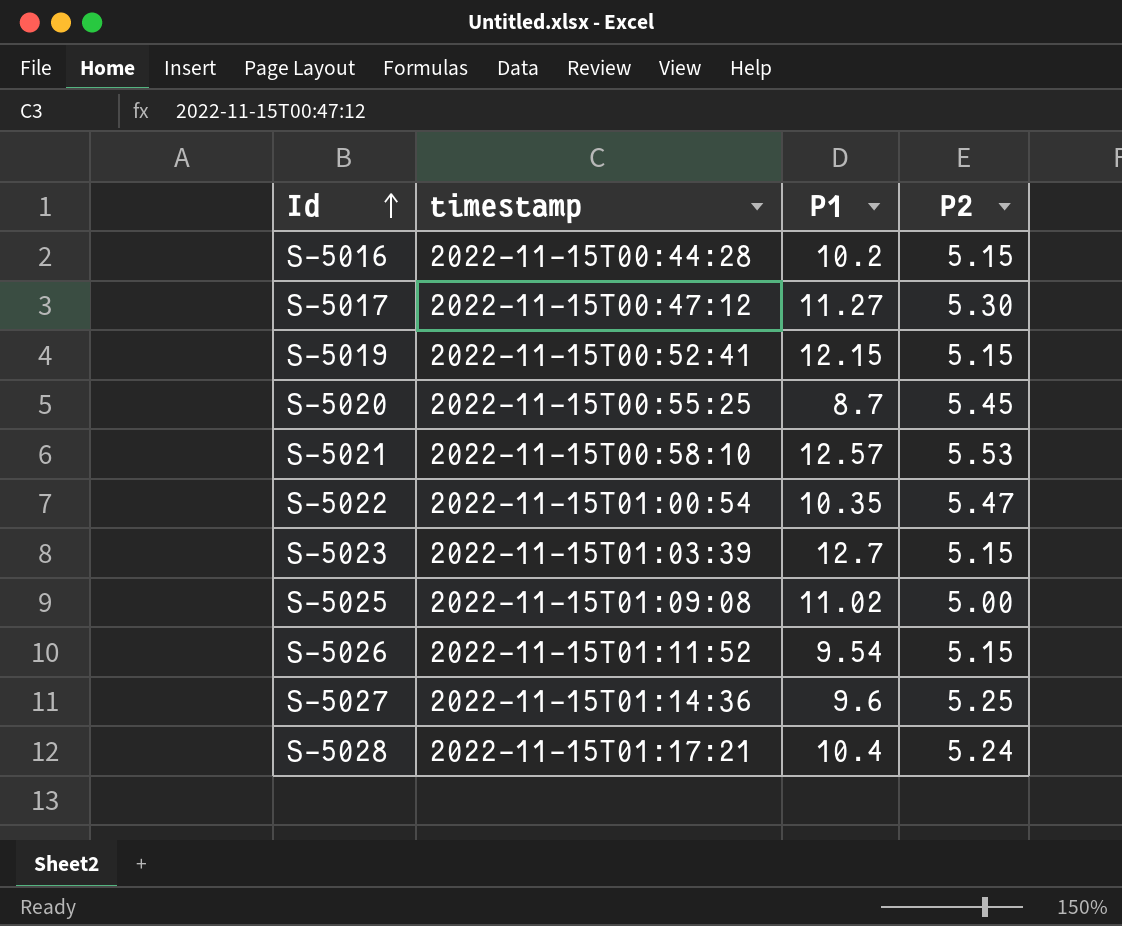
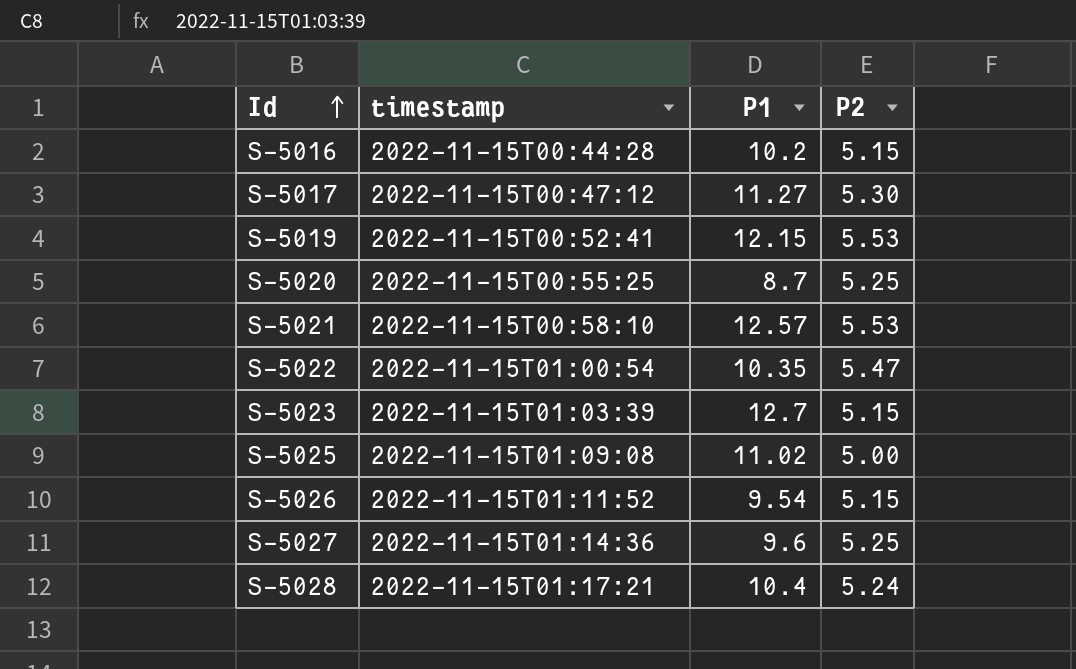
S-5019 | P2: 5.15 -> 5.53
S-5020 | P2: 5.45 -> 5.25

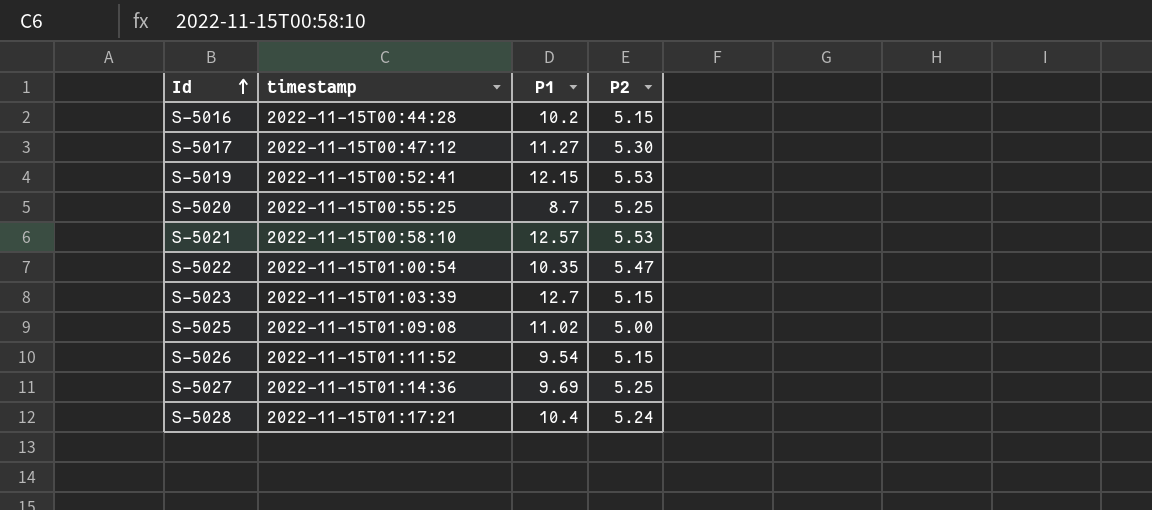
S-5027 | P1: 9.6 -> 9.69

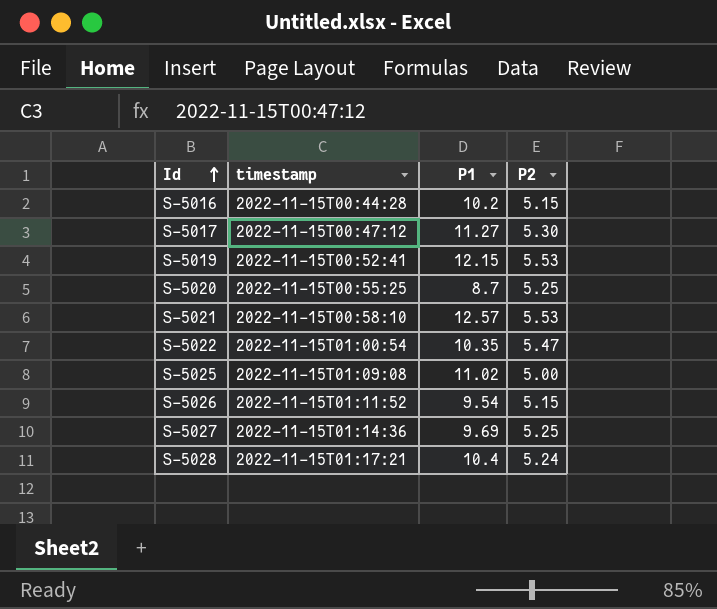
row S-5023: 2022-11-15T01:03:39 | 12.7 | 5.15 -> none

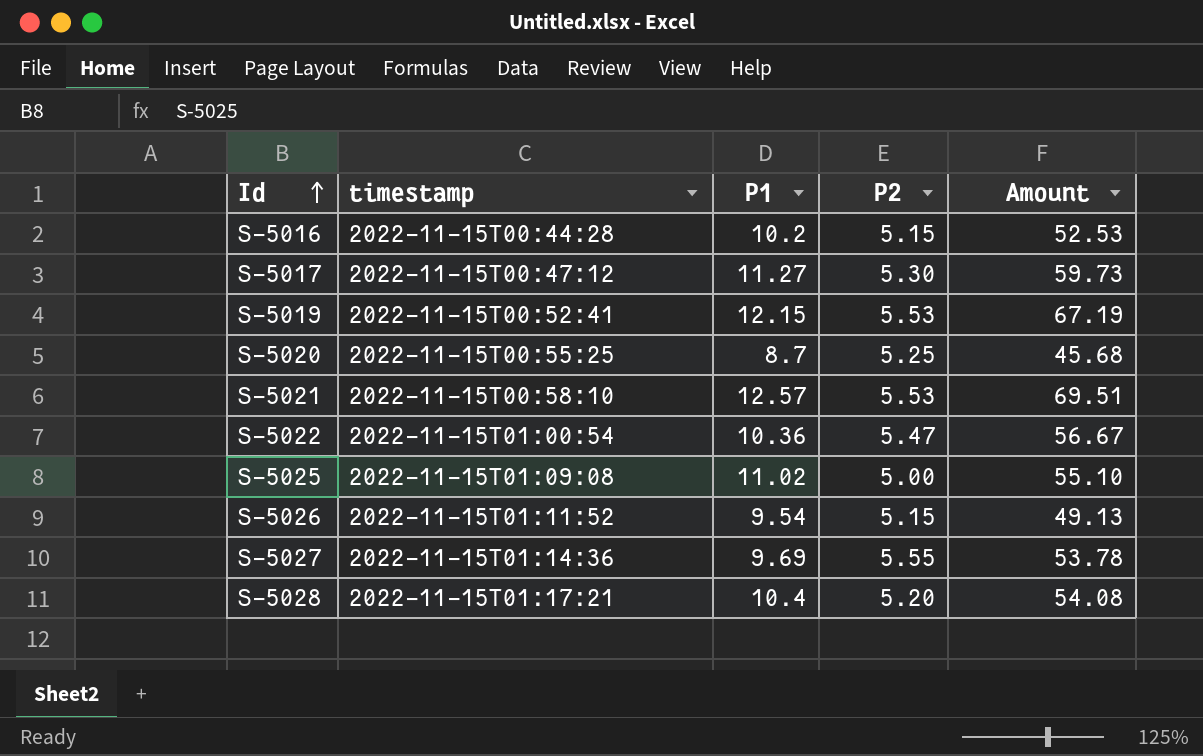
column Amount | formula: none -> [P1] * [P2]
S-5022 | P1: 10.35 -> 10.36
S-5027 | P2: 5.25 -> 5.55
S-5028 | P2: 5.24 -> 5.20

